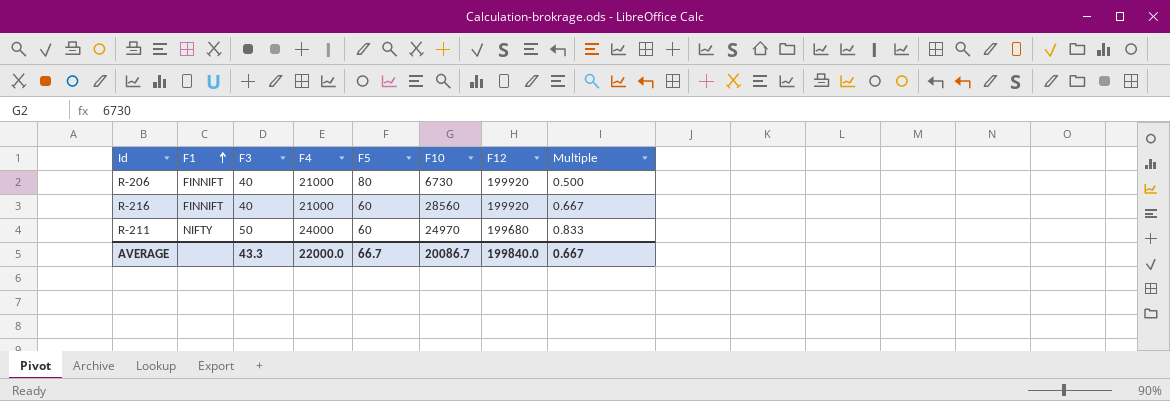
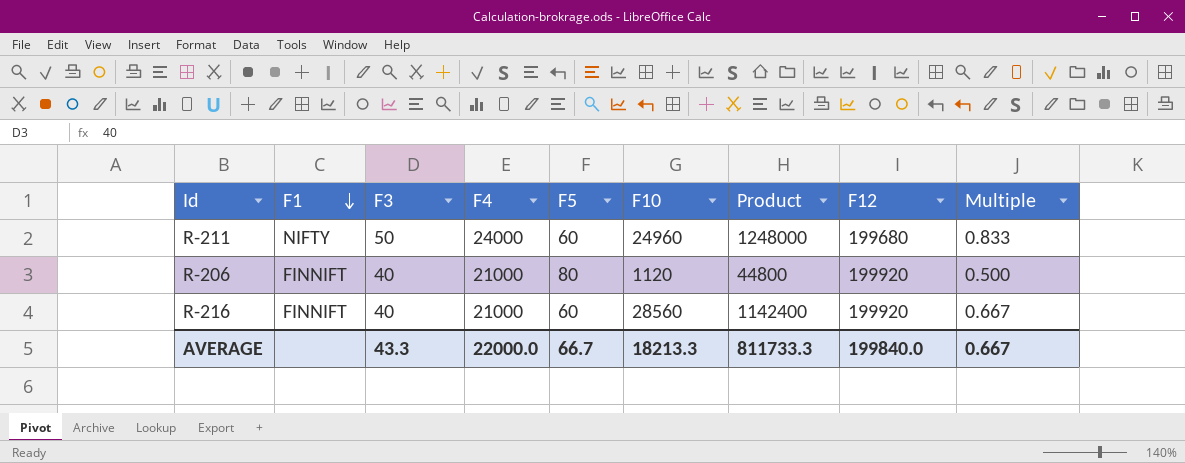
row order: F1 ascending -> F1 descending
column Product | formula: none -> [F3] * [F10]
R-211 | F10: 24970 -> 24960
R-206 | F10: 6730 -> 1120
AVERAGE | F10: 20086.7 -> 18213.3

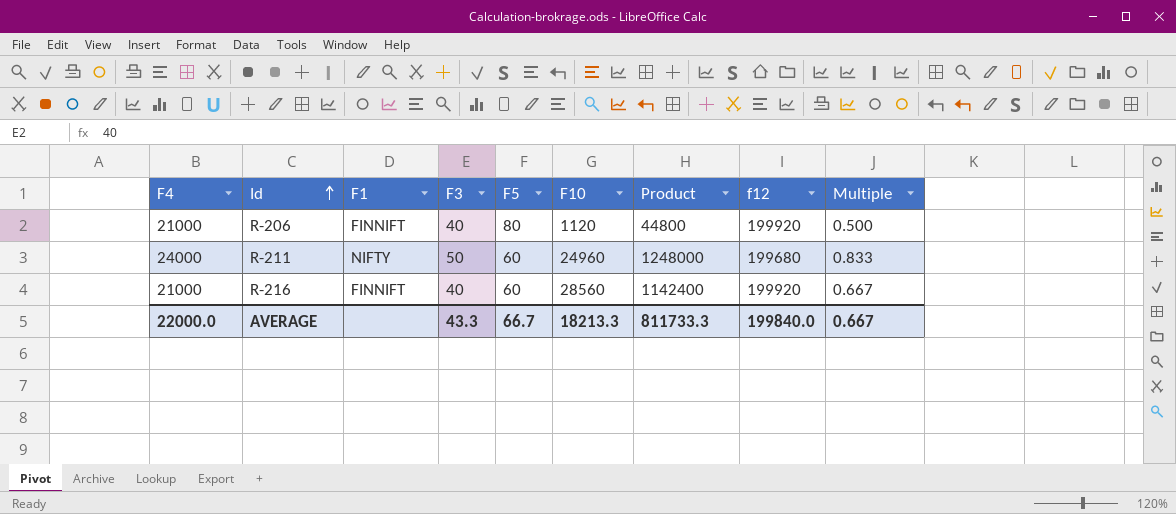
row order: F1 descending -> Id ascending
column F4 | position: 4 -> 1
column name: F12 -> f12

